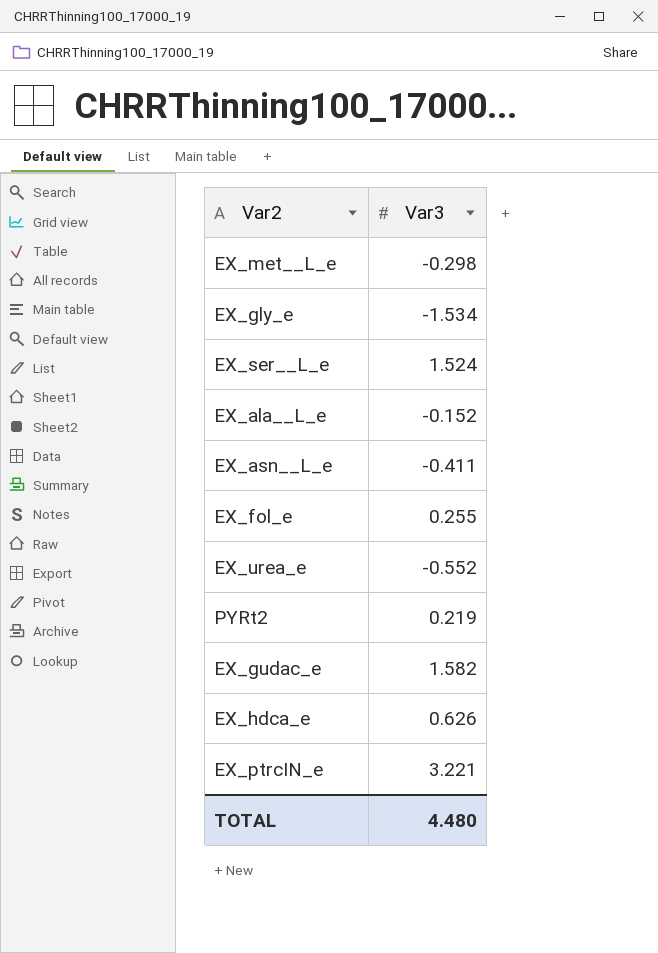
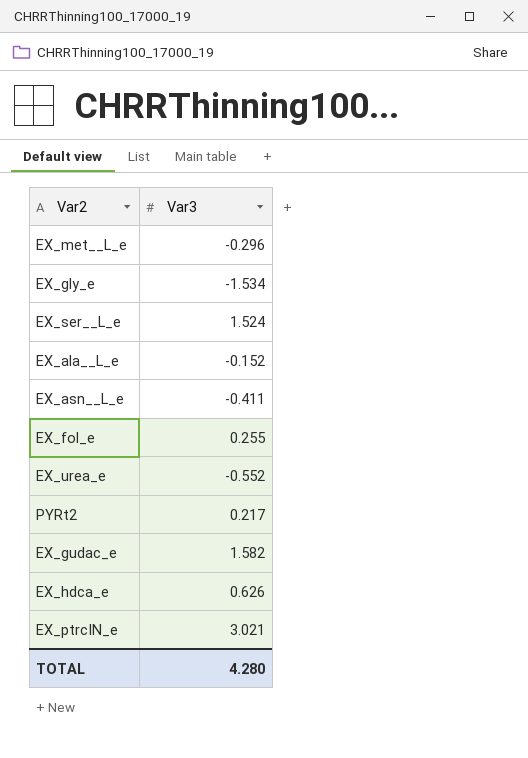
EX_met__L_e | Var3: -0.298 -> -0.296
PYRt2 | Var3: 0.219 -> 0.217
EX_ptrcIN_e | Var3: 3.221 -> 3.021
TOTAL | Var3: 4.480 -> 4.280

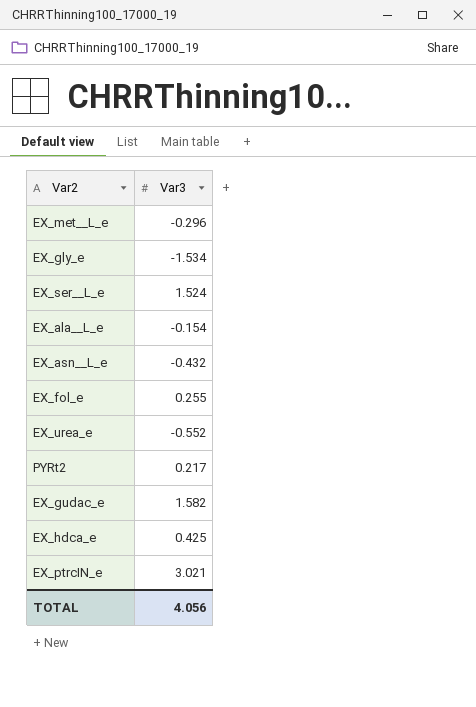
EX_ala__L_e | Var3: -0.152 -> -0.154
EX_asn__L_e | Var3: -0.411 -> -0.432
EX_hdca_e | Var3: 0.626 -> 0.425
TOTAL | Var3: 4.280 -> 4.056

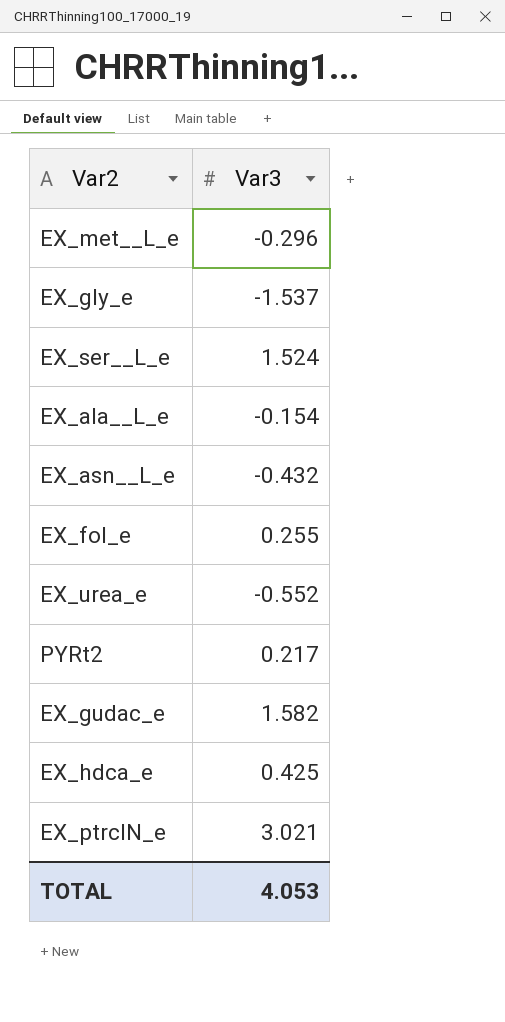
EX_gly_e | Var3: -1.534 -> -1.537
TOTAL | Var3: 4.056 -> 4.053

